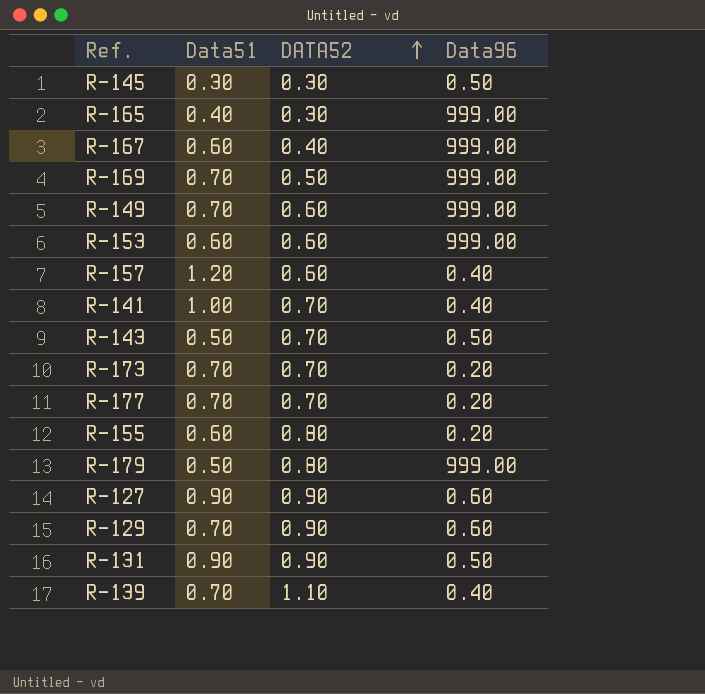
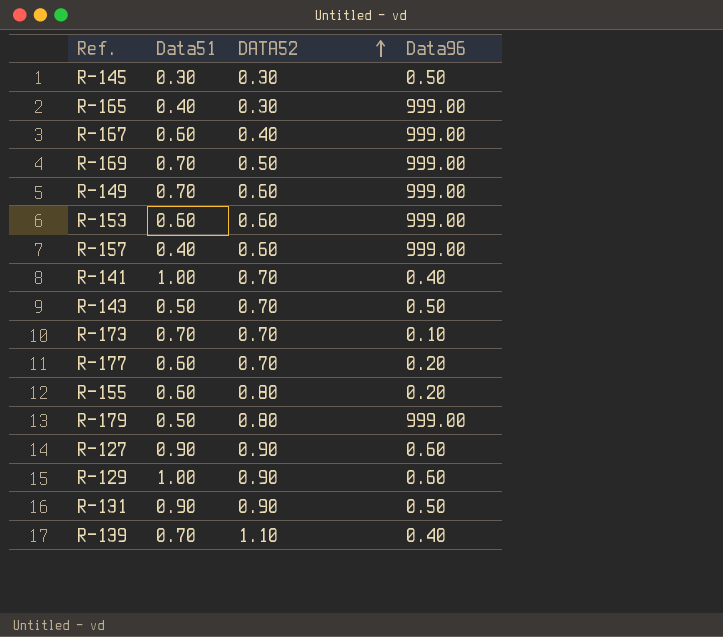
R-157 | Data51: 1.20 -> 0.40
R-157 | Data96: 0.40 -> 999.00
R-173 | Data96: 0.20 -> 0.10
R-177 | Data51: 0.70 -> 0.60
R-129 | Data51: 0.70 -> 1.00

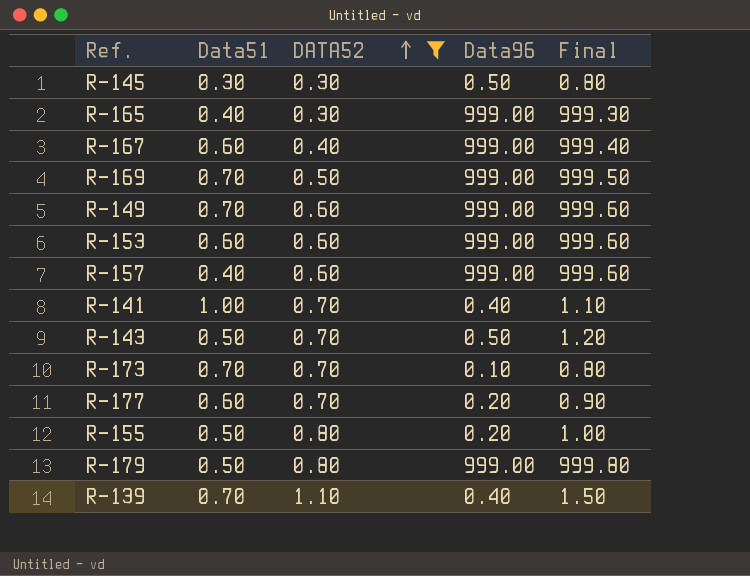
filter: none -> DATA52 != 0.90
column Final | formula: none -> [DATA52] + [Data96]
R-155 | Data51: 0.60 -> 0.50

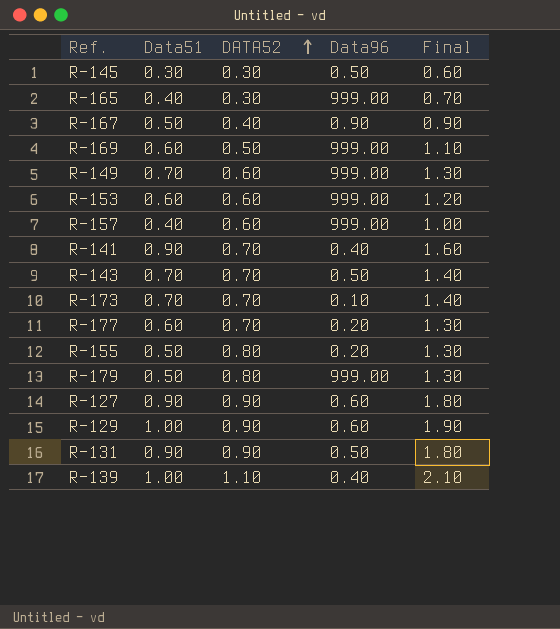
filter: DATA52 != 0.90 -> none
column Final | formula: [DATA52] + [Data96] -> [Data51] + [DATA52]
R-167 | Data51: 0.60 -> 0.50
R-167 | Data96: 999.00 -> 0.90
R-169 | Data51: 0.70 -> 0.60
R-141 | Data51: 1.00 -> 0.90
R-143 | Data51: 0.50 -> 0.70
R-139 | Data51: 0.70 -> 1.00

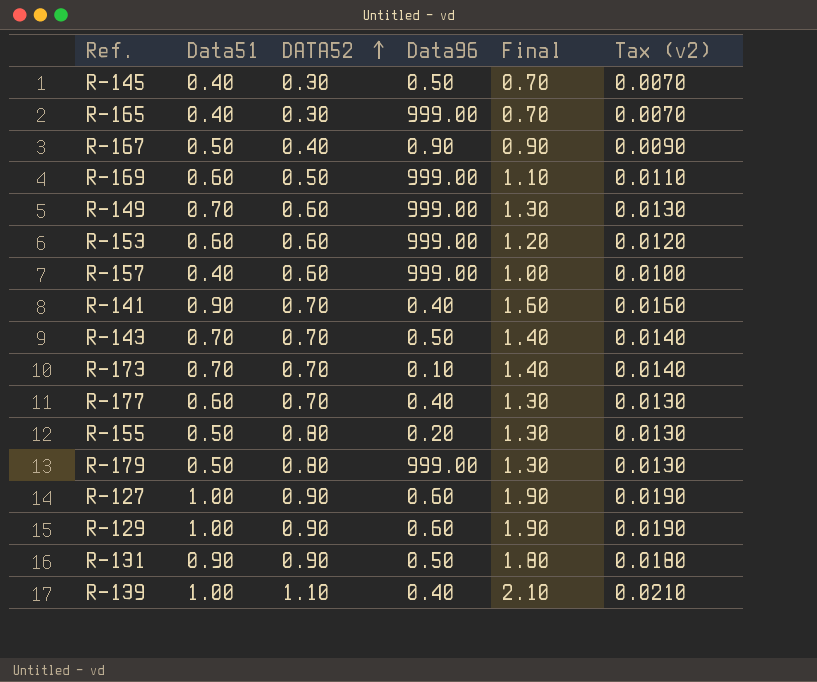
column Tax (v2) | formula: none -> [Final] * 0.01
R-145 | Data51: 0.30 -> 0.40
R-145 | Final: 0.60 -> 0.70
R-177 | Data96: 0.20 -> 0.40
R-127 | Data51: 0.90 -> 1.00
R-127 | Final: 1.80 -> 1.90

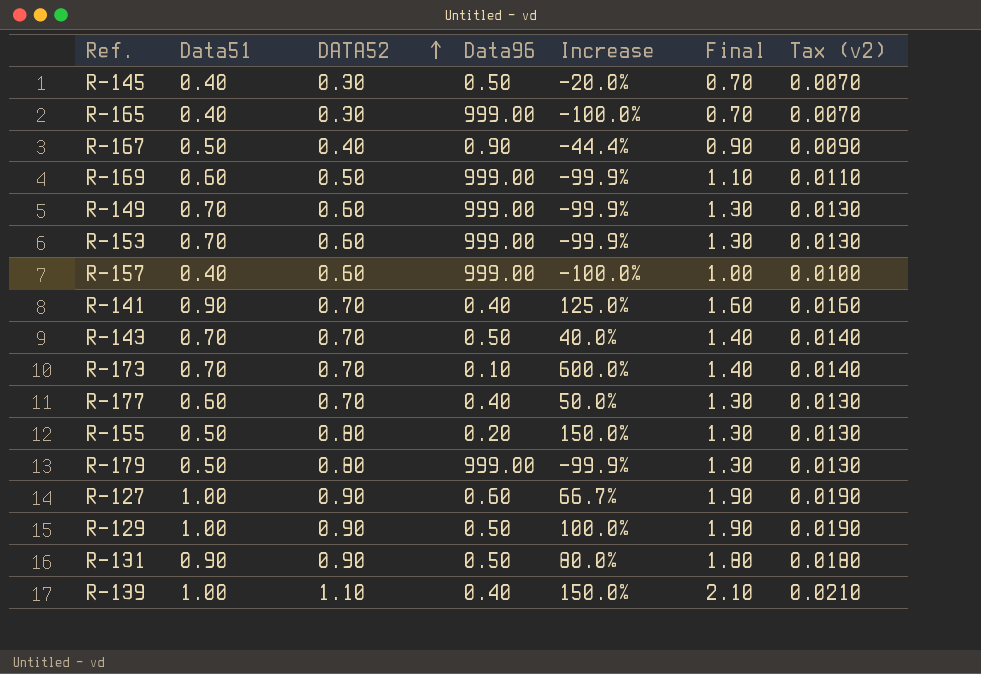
column Increase | formula: none -> ([Data51] - [Data96]) / [Data96]
R-153 | Data51: 0.60 -> 0.70
R-153 | Final: 1.20 -> 1.30
R-153 | Tax (v2): 0.0120 -> 0.0130
R-129 | Data96: 0.60 -> 0.50

